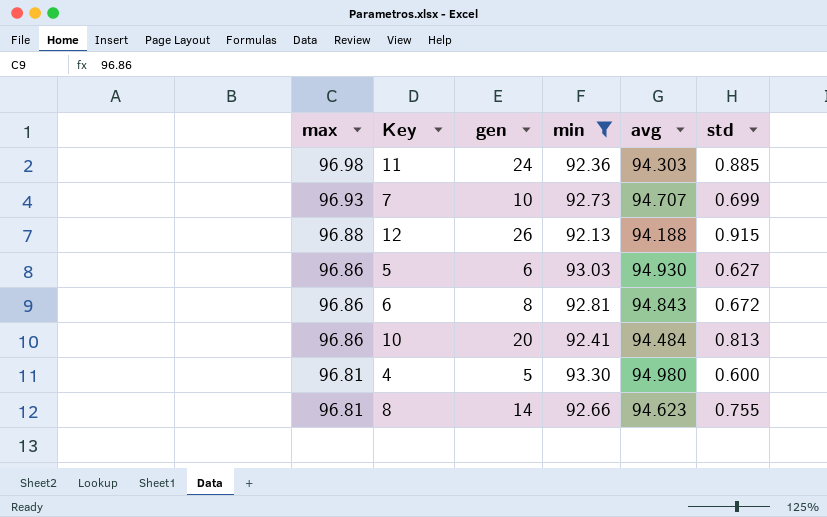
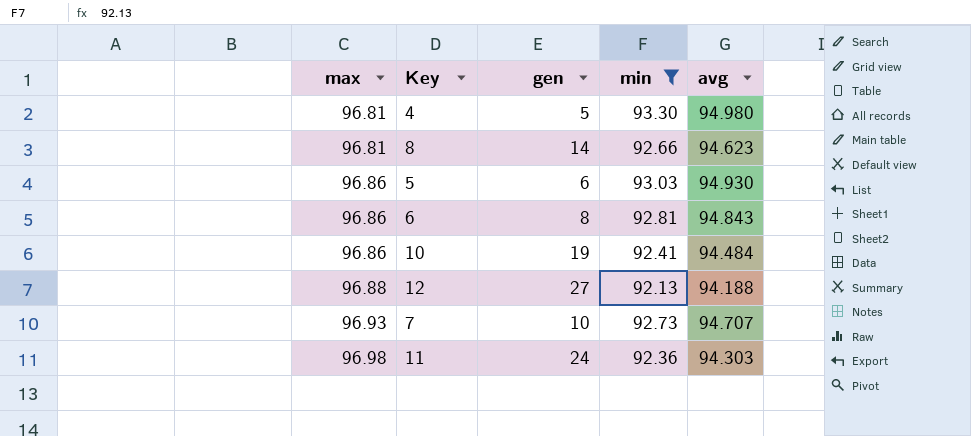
row order: max descending -> max ascending
column std | position: 6 -> none
10 | gen: 20 -> 19
12 | gen: 26 -> 27

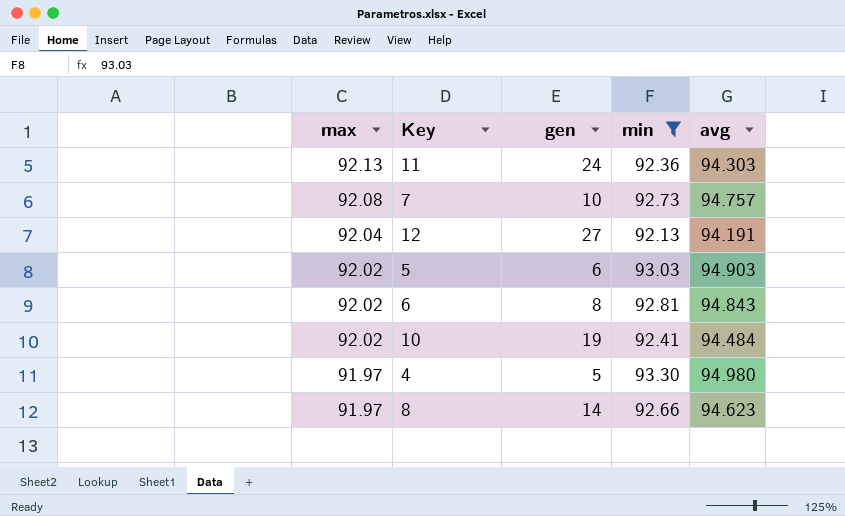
row order: max ascending -> max descending
11 | max: 96.98 -> 92.13
7 | max: 96.93 -> 92.08
7 | avg: 94.707 -> 94.757
12 | max: 96.88 -> 92.04
12 | avg: 94.188 -> 94.191
5 | max: 96.86 -> 92.02
5 | avg: 94.930 -> 94.903
6 | max: 96.86 -> 92.02
10 | max: 96.86 -> 92.02
4 | max: 96.81 -> 91.97
8 | max: 96.81 -> 91.97

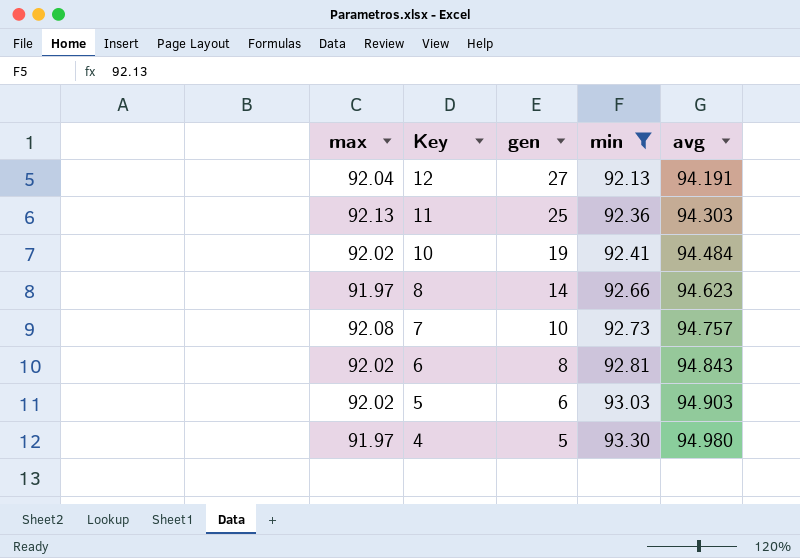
row order: max descending -> Key descending
11 | gen: 24 -> 25

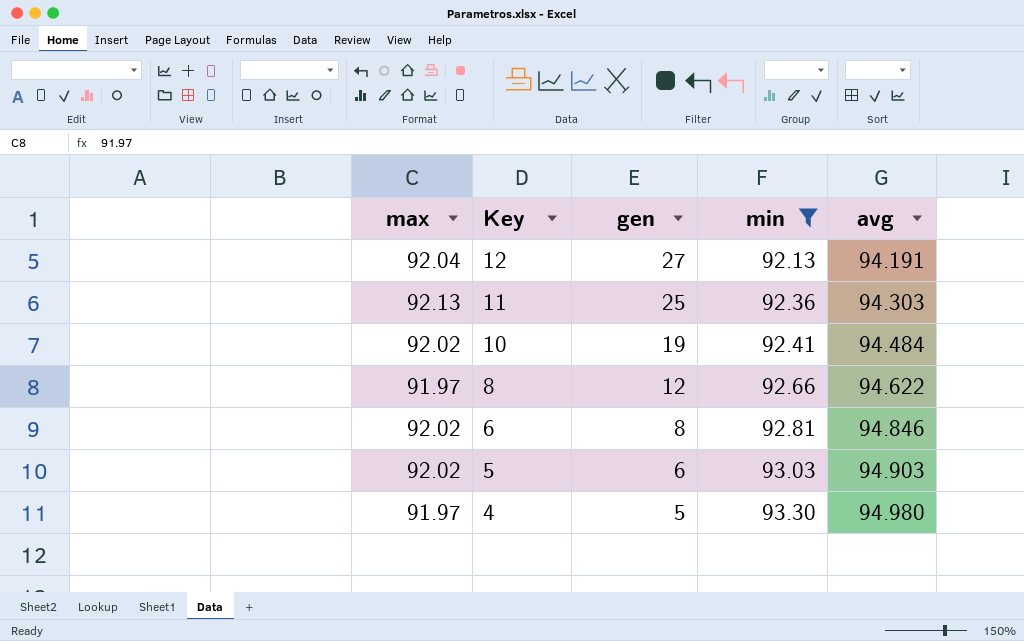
row 7: 92.08 | 10 | 92.73 | 94.757 -> none
8 | gen: 14 -> 12
8 | avg: 94.623 -> 94.622
6 | avg: 94.843 -> 94.846

